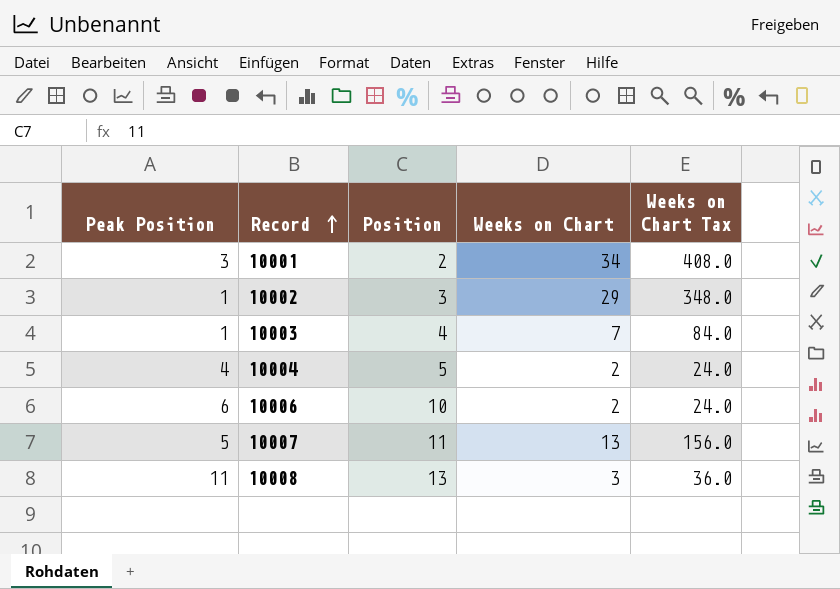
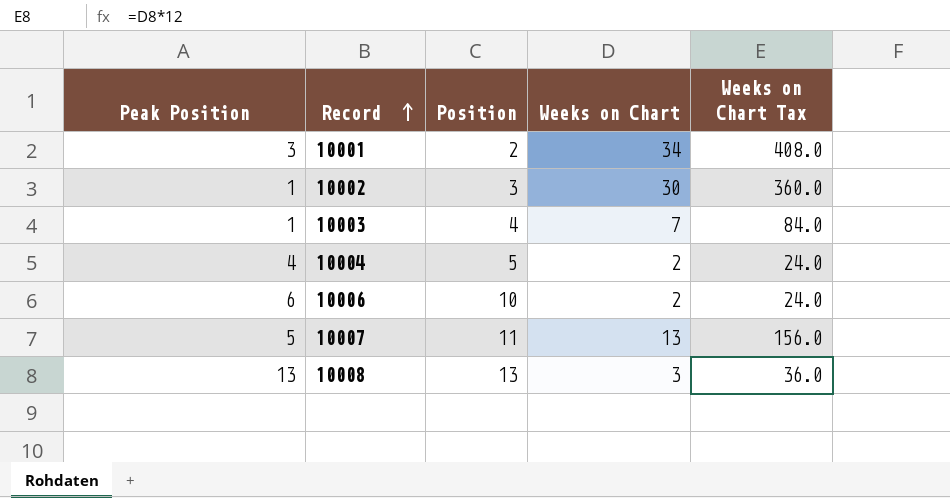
10002 | Weeks on Chart: 29 -> 30
10002 | Weeks on Chart Tax: 348.0 -> 360.0
10008 | Peak Position: 11 -> 13

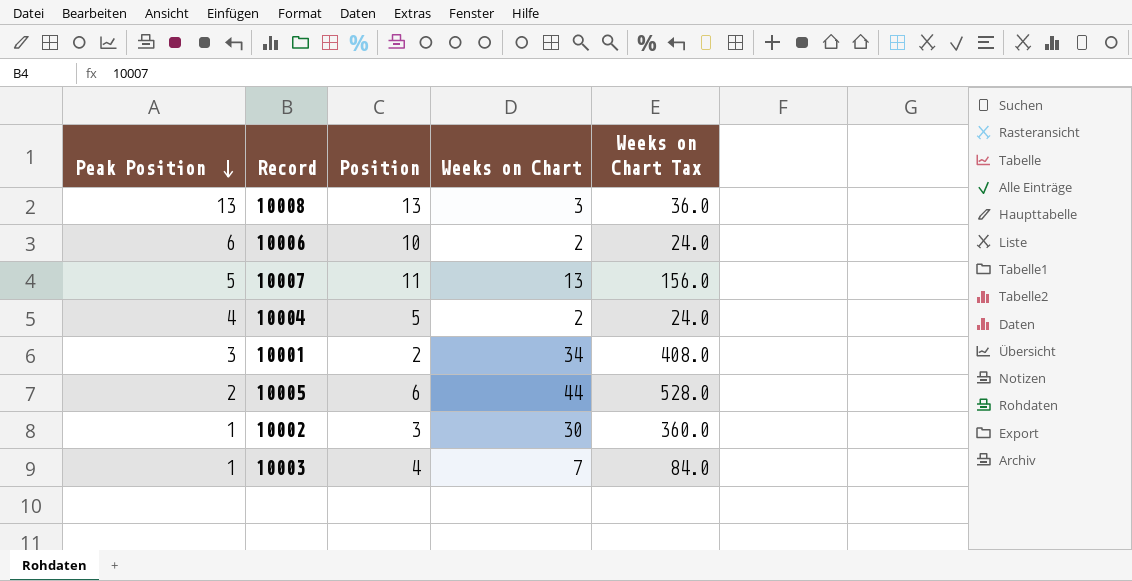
row order: Record ascending -> Peak Position descending
row 10005: none -> 2 | 6 | 44 | 528.0

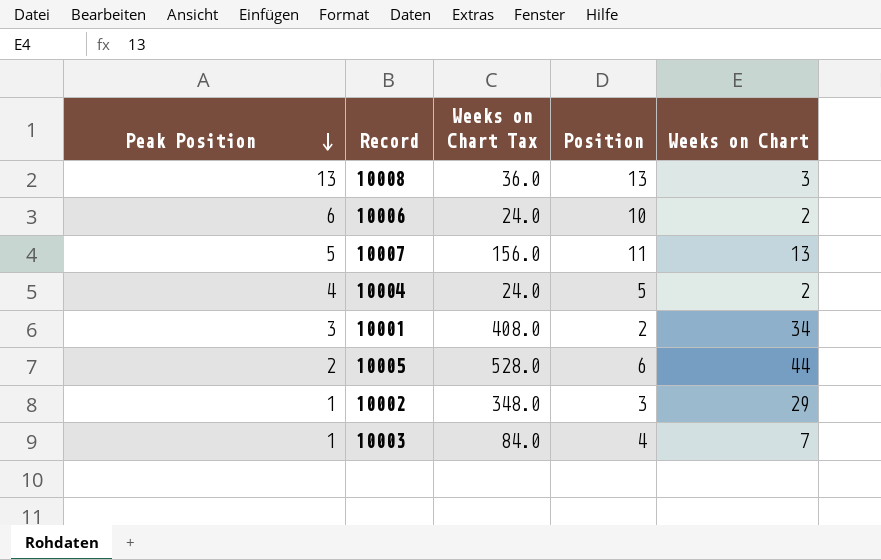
column Weeks on Chart Tax | position: 5 -> 3
10002 | Weeks on Chart Tax: 360.0 -> 348.0
10002 | Weeks on Chart: 30 -> 29

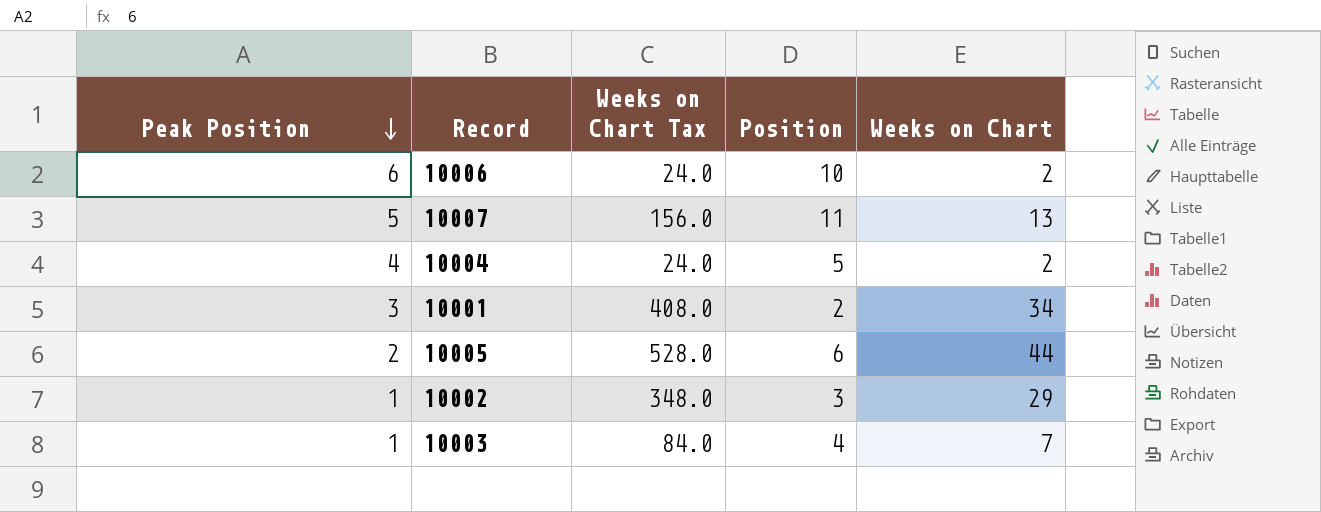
row 10008: 13 | 36.0 | 13 | 3 -> none

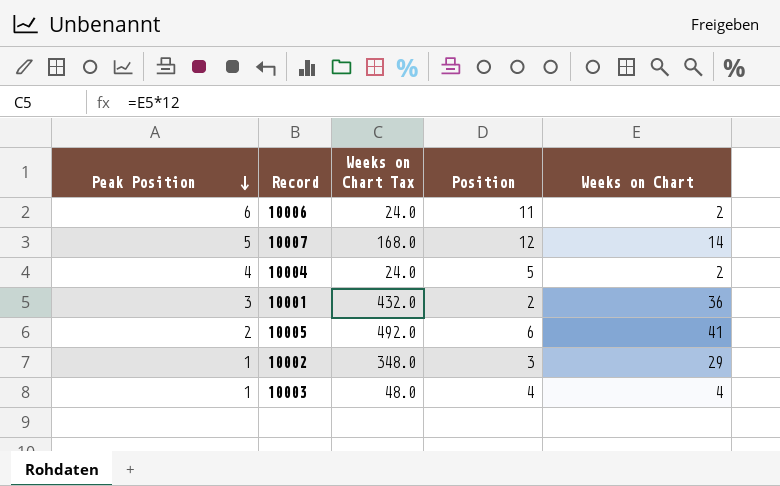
10006 | Position: 10 -> 11
10007 | Weeks on Chart Tax: 156.0 -> 168.0
10007 | Position: 11 -> 12
10007 | Weeks on Chart: 13 -> 14
10001 | Weeks on Chart Tax: 408.0 -> 432.0
10001 | Weeks on Chart: 34 -> 36
10005 | Weeks on Chart Tax: 528.0 -> 492.0
10005 | Weeks on Chart: 44 -> 41
10003 | Weeks on Chart Tax: 84.0 -> 48.0
10003 | Weeks on Chart: 7 -> 4

